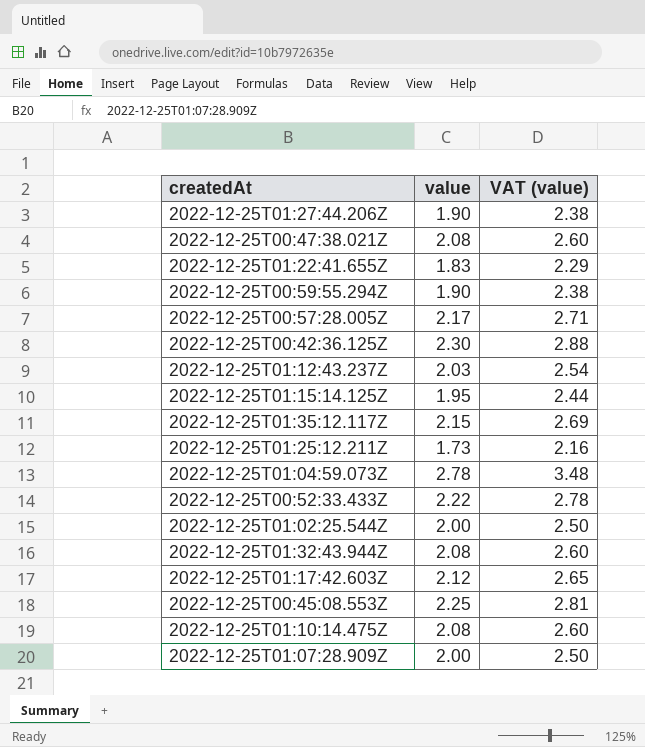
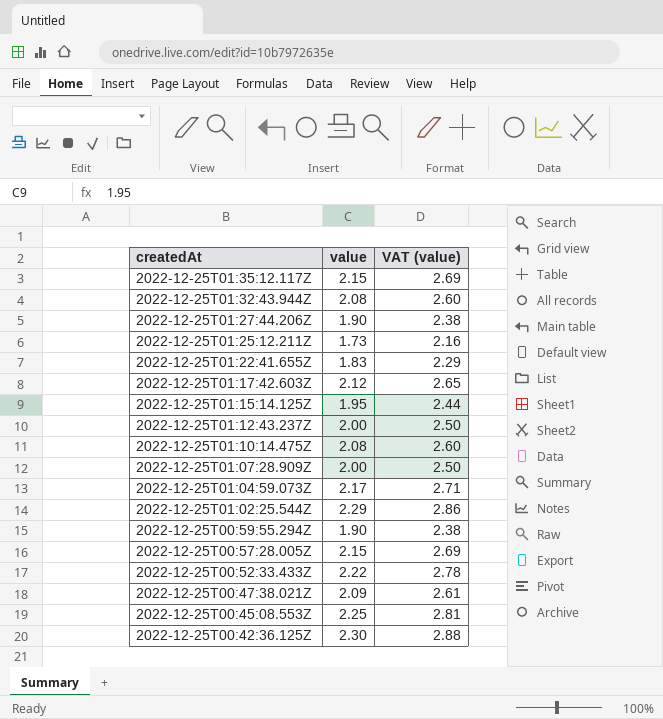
row order: none -> createdAt descending
2022-12-25T01:12:43.237Z | value: 2.03 -> 2.00
2022-12-25T01:12:43.237Z | VAT (value): 2.54 -> 2.50
2022-12-25T01:04:59.073Z | value: 2.78 -> 2.17
2022-12-25T01:04:59.073Z | VAT (value): 3.48 -> 2.71
2022-12-25T01:02:25.544Z | value: 2.00 -> 2.29
2022-12-25T01:02:25.544Z | VAT (value): 2.50 -> 2.86
2022-12-25T00:57:28.005Z | value: 2.17 -> 2.15
2022-12-25T00:57:28.005Z | VAT (value): 2.71 -> 2.69
2022-12-25T00:47:38.021Z | value: 2.08 -> 2.09
2022-12-25T00:47:38.021Z | VAT (value): 2.60 -> 2.61

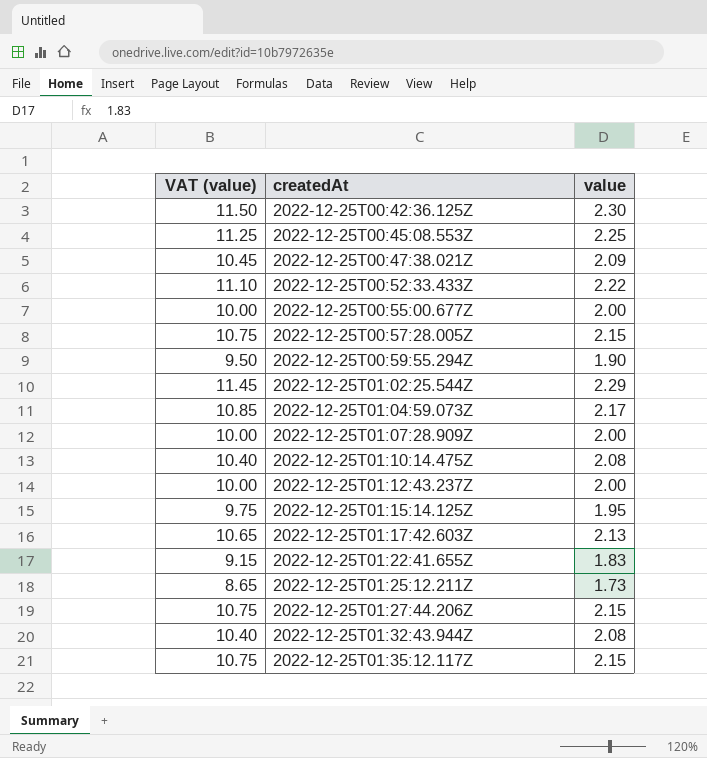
row order: createdAt descending -> createdAt ascending
column VAT (value) | formula: [value] * 1.25 -> [value] * 5
column VAT (value) | position: 3 -> 1
row 2022-12-25T00:55:00.677Z: none -> 10.00 | 2.00
2022-12-25T01:17:42.603Z | value: 2.12 -> 2.13
2022-12-25T01:27:44.206Z | value: 1.90 -> 2.15

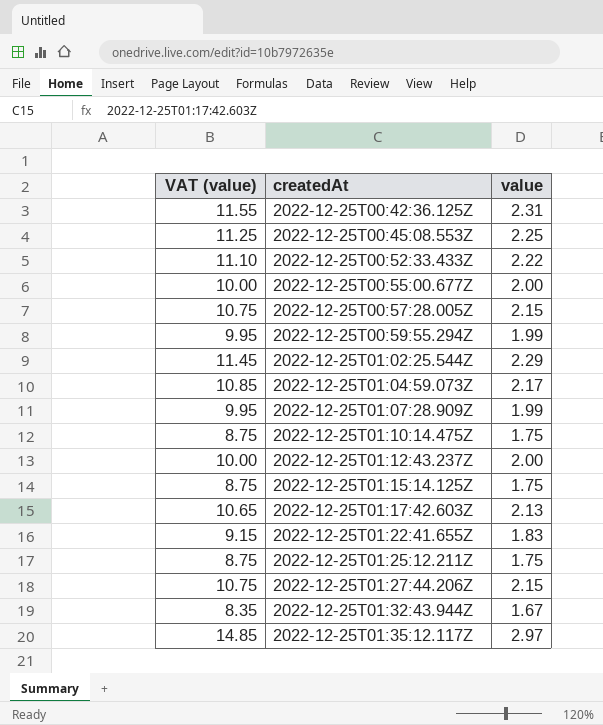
row 2022-12-25T00:47:38.021Z: 10.45 | 2.09 -> none
2022-12-25T00:42:36.125Z | VAT (value): 11.50 -> 11.55
2022-12-25T00:42:36.125Z | value: 2.30 -> 2.31
2022-12-25T00:59:55.294Z | VAT (value): 9.50 -> 9.95
2022-12-25T00:59:55.294Z | value: 1.90 -> 1.99
2022-12-25T01:07:28.909Z | VAT (value): 10.00 -> 9.95
2022-12-25T01:07:28.909Z | value: 2.00 -> 1.99
2022-12-25T01:10:14.475Z | VAT (value): 10.40 -> 8.75
2022-12-25T01:10:14.475Z | value: 2.08 -> 1.75
2022-12-25T01:15:14.125Z | VAT (value): 9.75 -> 8.75
2022-12-25T01:15:14.125Z | value: 1.95 -> 1.75
2022-12-25T01:25:12.211Z | VAT (value): 8.65 -> 8.75
2022-12-25T01:25:12.211Z | value: 1.73 -> 1.75
2022-12-25T01:32:43.944Z | VAT (value): 10.40 -> 8.35
2022-12-25T01:32:43.944Z | value: 2.08 -> 1.67
2022-12-25T01:35:12.117Z | VAT (value): 10.75 -> 14.85
2022-12-25T01:35:12.117Z | value: 2.15 -> 2.97

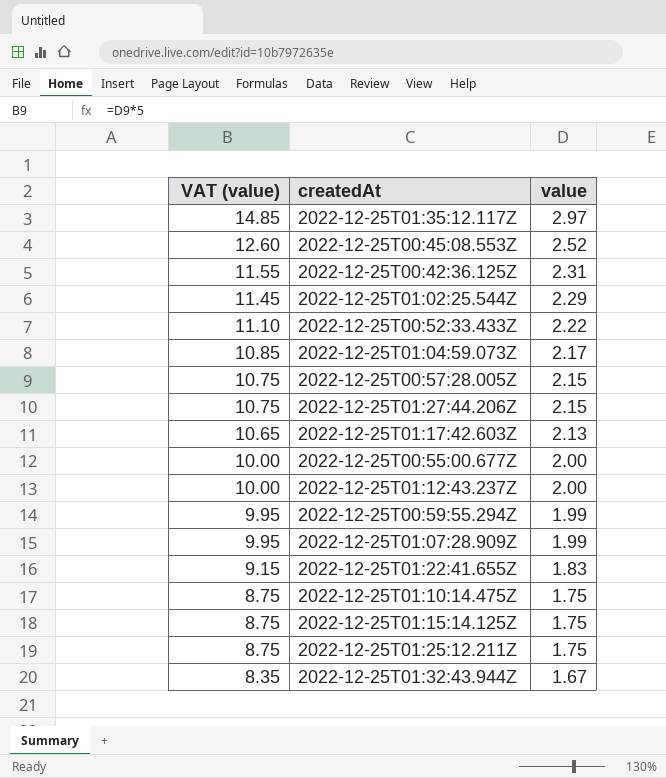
row order: createdAt ascending -> VAT (value) descending
2022-12-25T00:45:08.553Z | VAT (value): 11.25 -> 12.60
2022-12-25T00:45:08.553Z | value: 2.25 -> 2.52

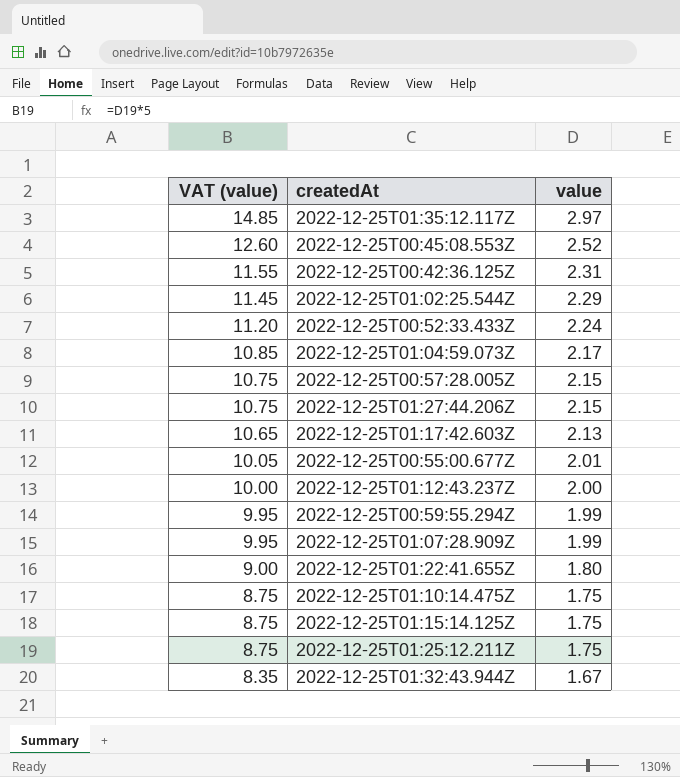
2022-12-25T00:52:33.433Z | VAT (value): 11.10 -> 11.20
2022-12-25T00:52:33.433Z | value: 2.22 -> 2.24
2022-12-25T00:55:00.677Z | VAT (value): 10.00 -> 10.05
2022-12-25T00:55:00.677Z | value: 2.00 -> 2.01
2022-12-25T01:22:41.655Z | VAT (value): 9.15 -> 9.00
2022-12-25T01:22:41.655Z | value: 1.83 -> 1.80

